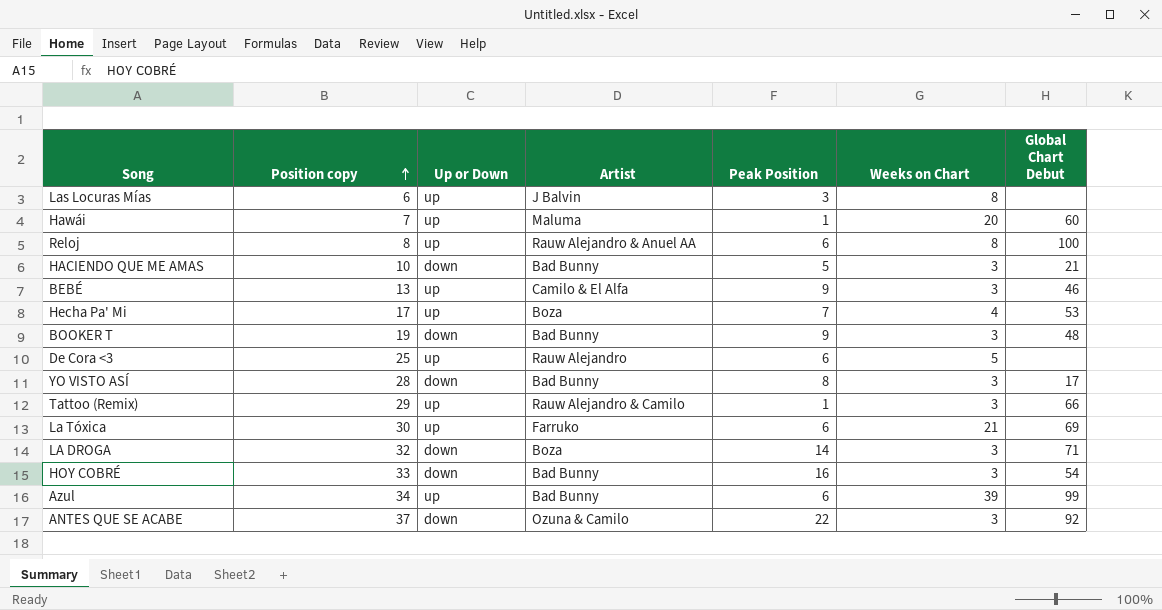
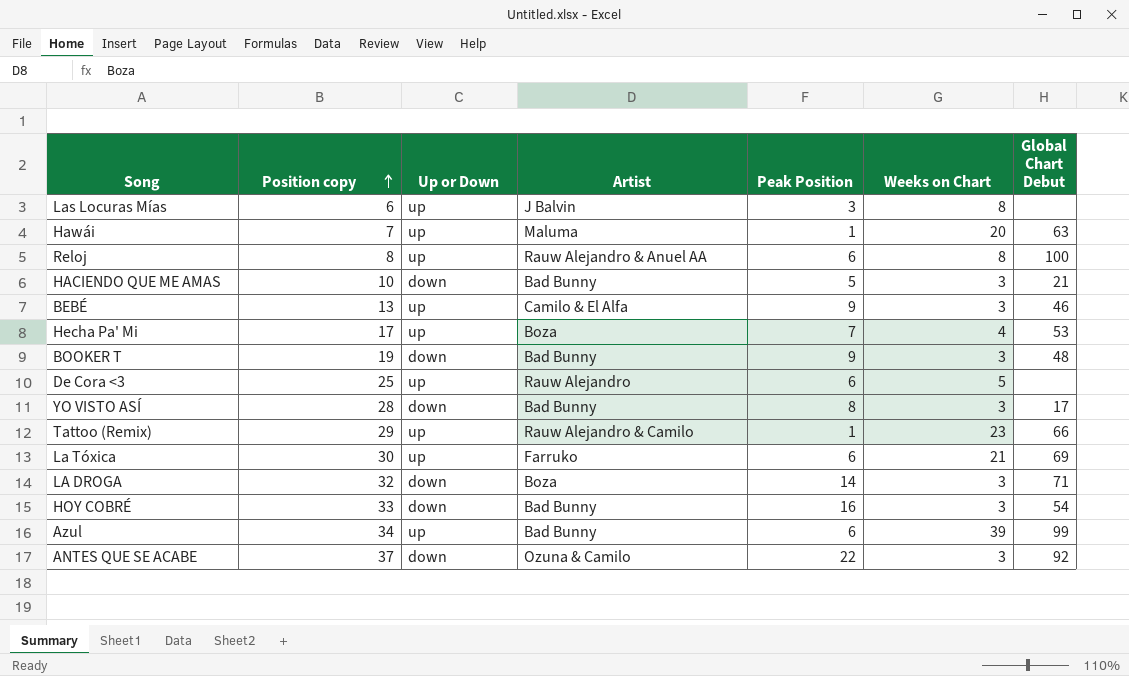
Hawái | Global Chart Debut: 60 -> 63
Tattoo (Remix) | Weeks on Chart: 3 -> 23

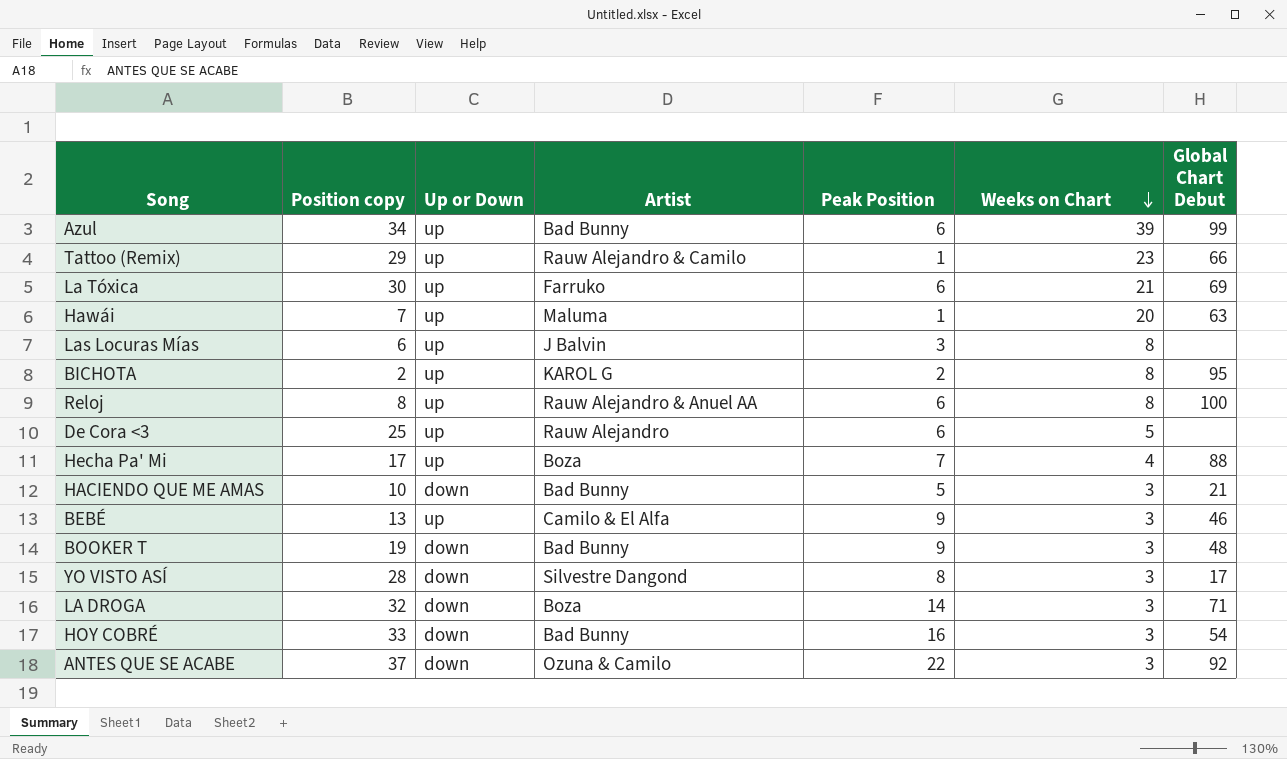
row order: Position copy ascending -> Weeks on Chart descending
row BICHOTA: none -> 2 | up | KAROL G | 2 | 8 | 95
Hecha Pa' Mi | Global Chart Debut: 53 -> 88
YO VISTO ASÍ | Artist: Bad Bunny -> Silvestre Dangond

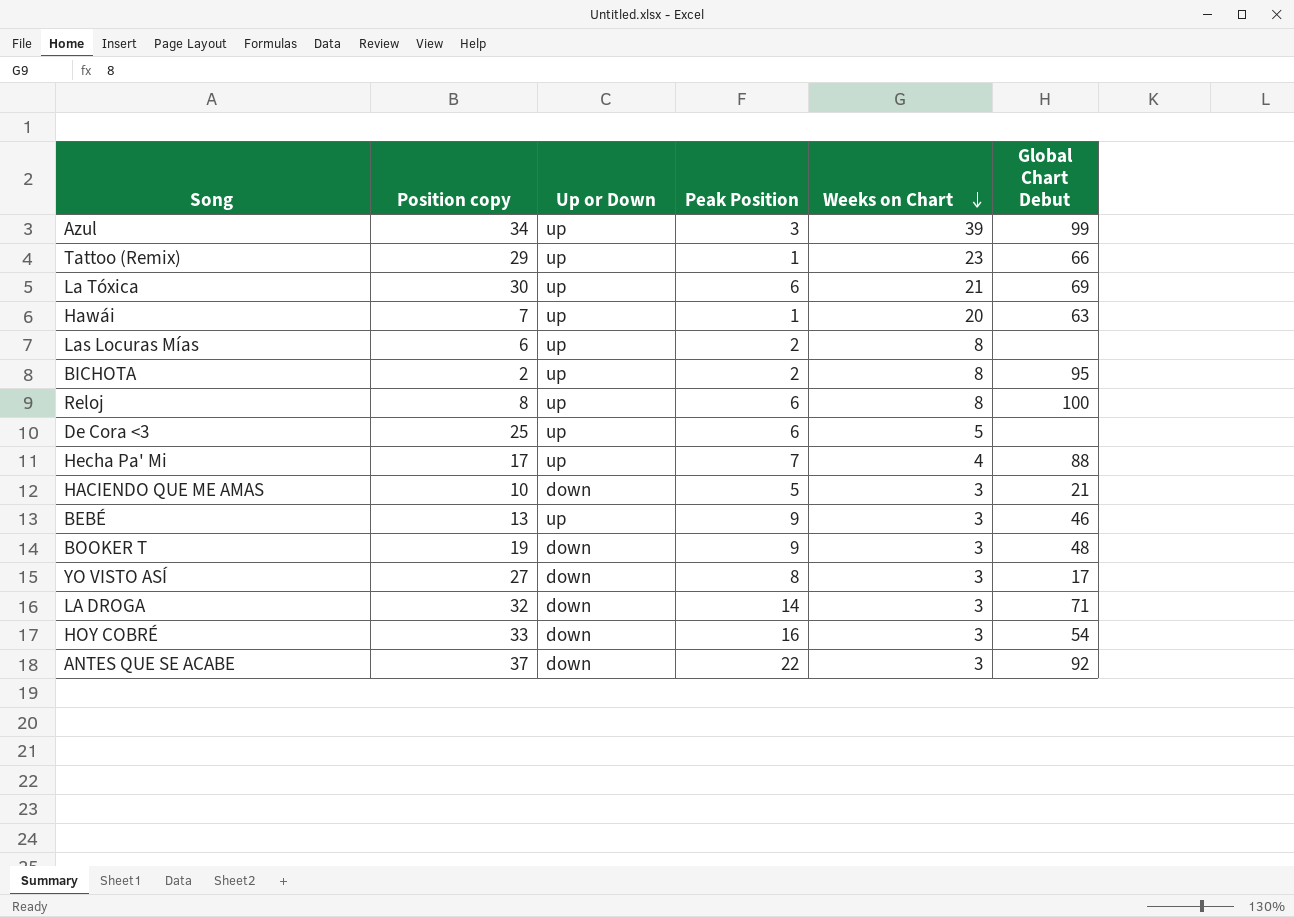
column Artist | position: 4 -> none
Azul | Peak Position: 6 -> 3
Las Locuras Mías | Peak Position: 3 -> 2
YO VISTO ASÍ | Position copy: 28 -> 27

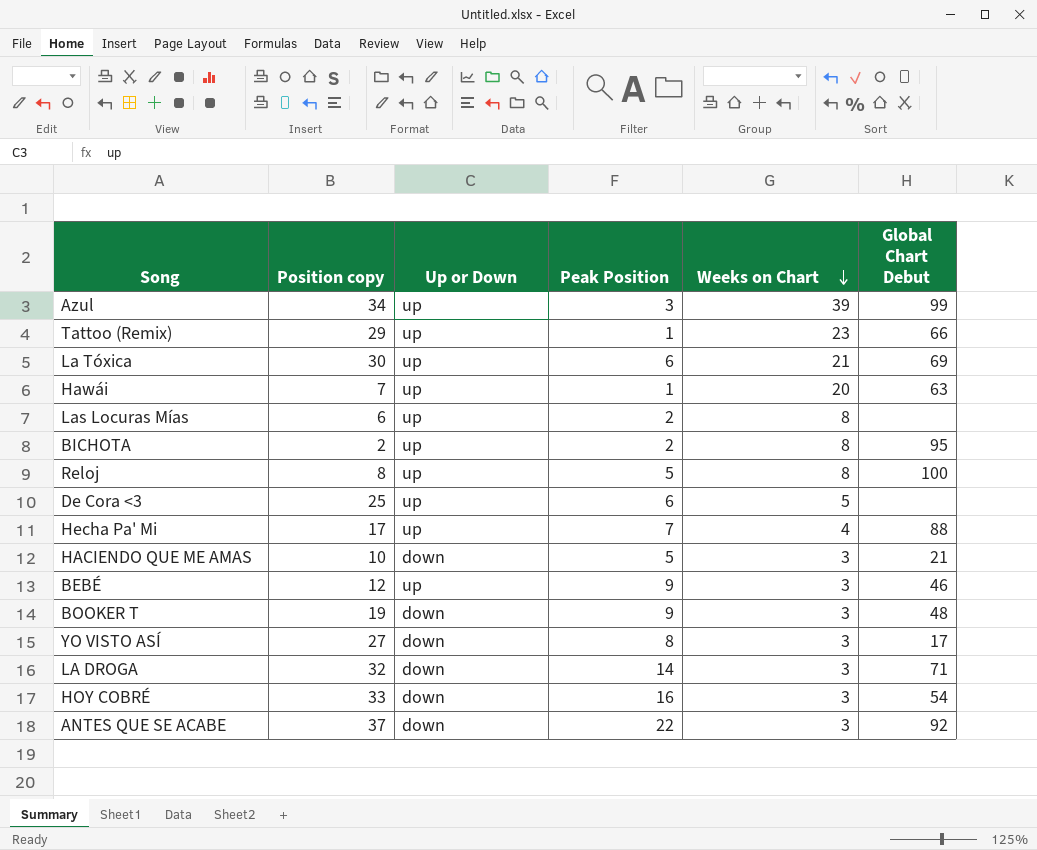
Reloj | Peak Position: 6 -> 5
BEBÉ | Position copy: 13 -> 12

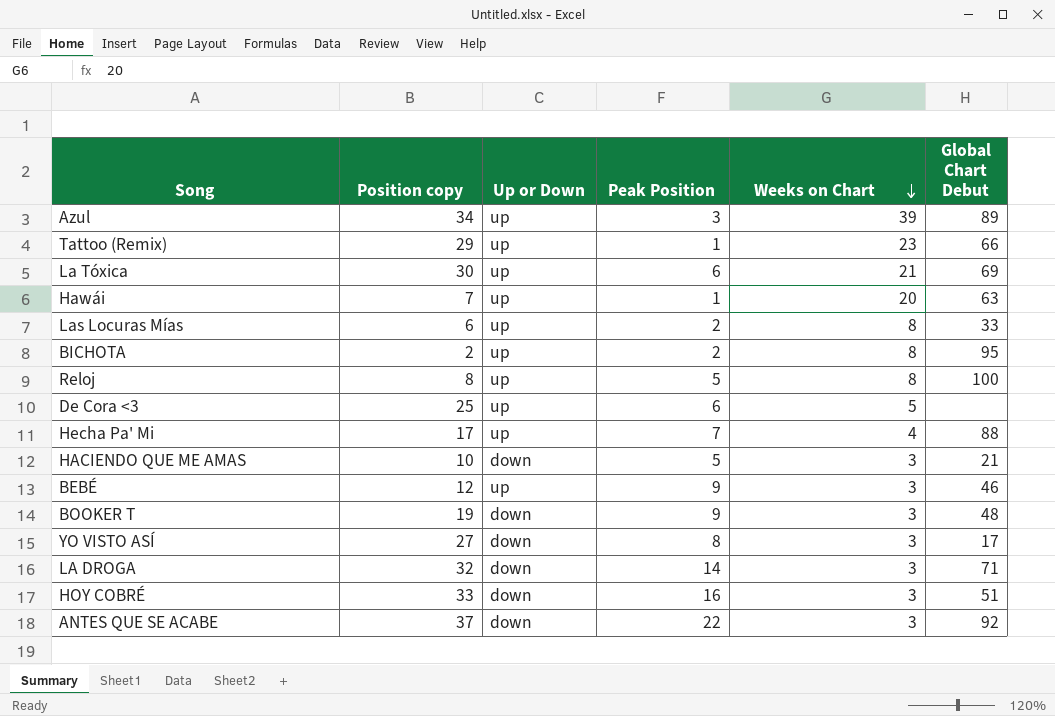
Azul | Global Chart Debut: 99 -> 89
Las Locuras Mías | Global Chart Debut: none -> 33
HOY COBRÉ | Global Chart Debut: 54 -> 51

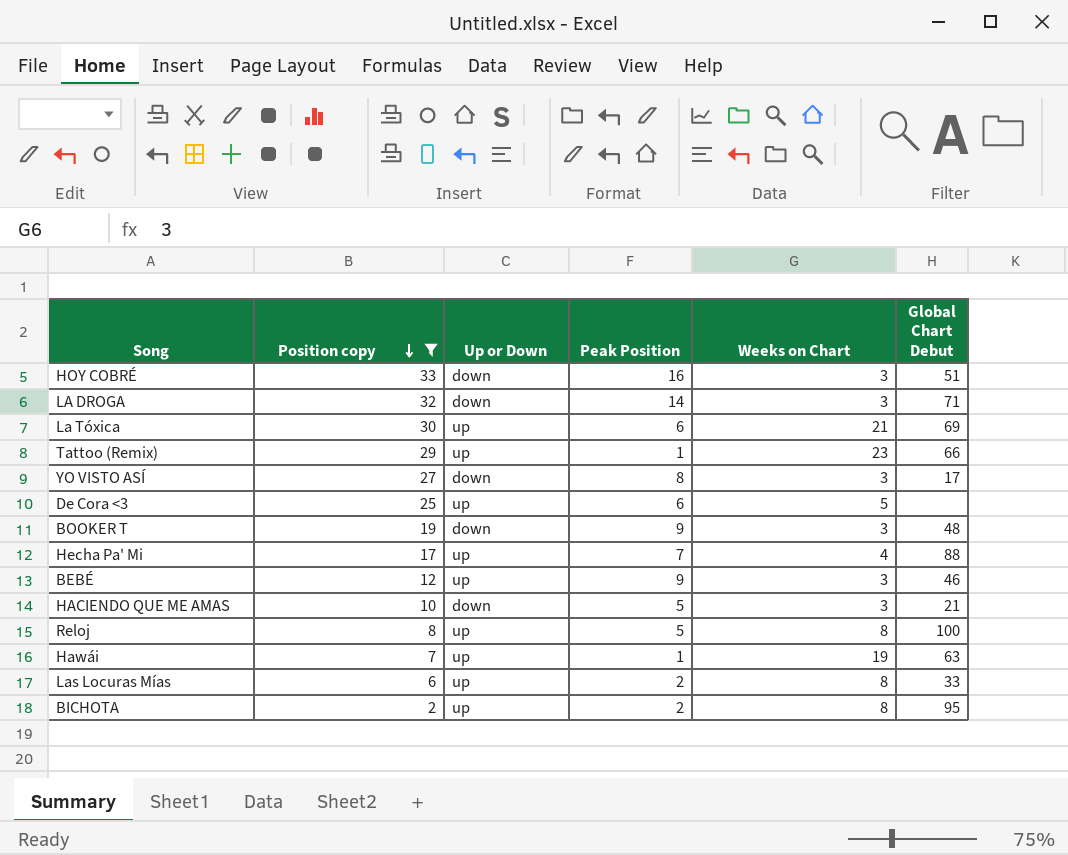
filter: none -> Position copy <= 33
row order: Weeks on Chart descending -> Position copy descending
Hawái | Weeks on Chart: 20 -> 19

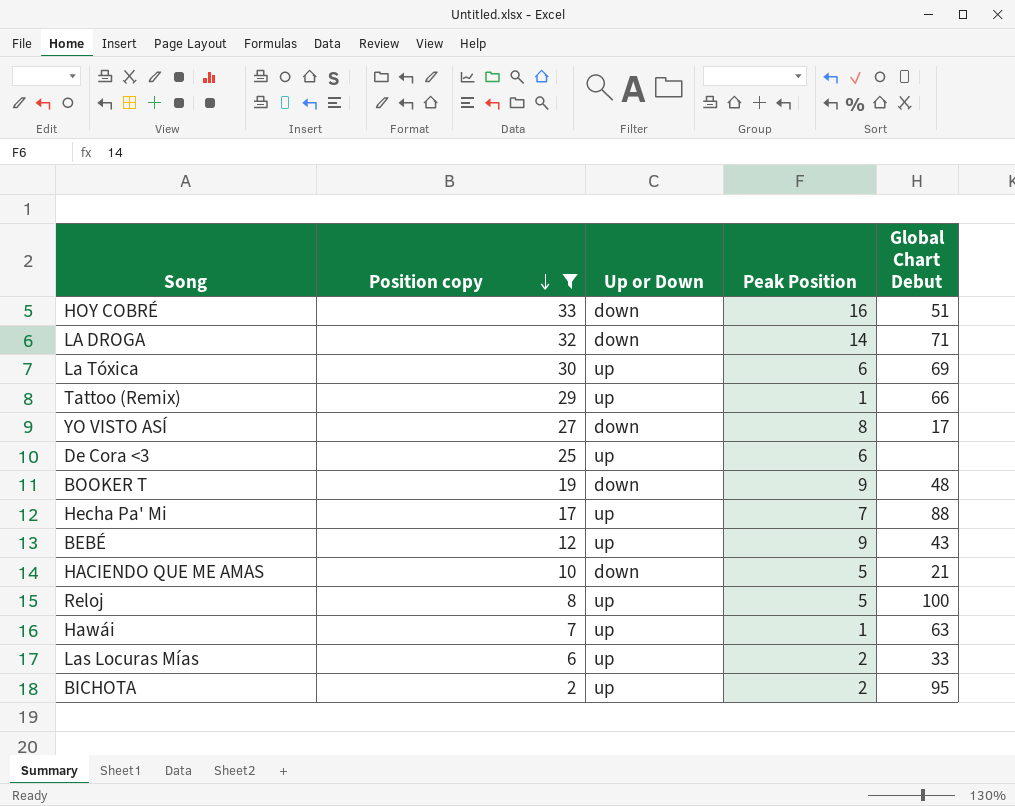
column Weeks on Chart | position: 5 -> none
BEBÉ | Global Chart Debut: 46 -> 43

